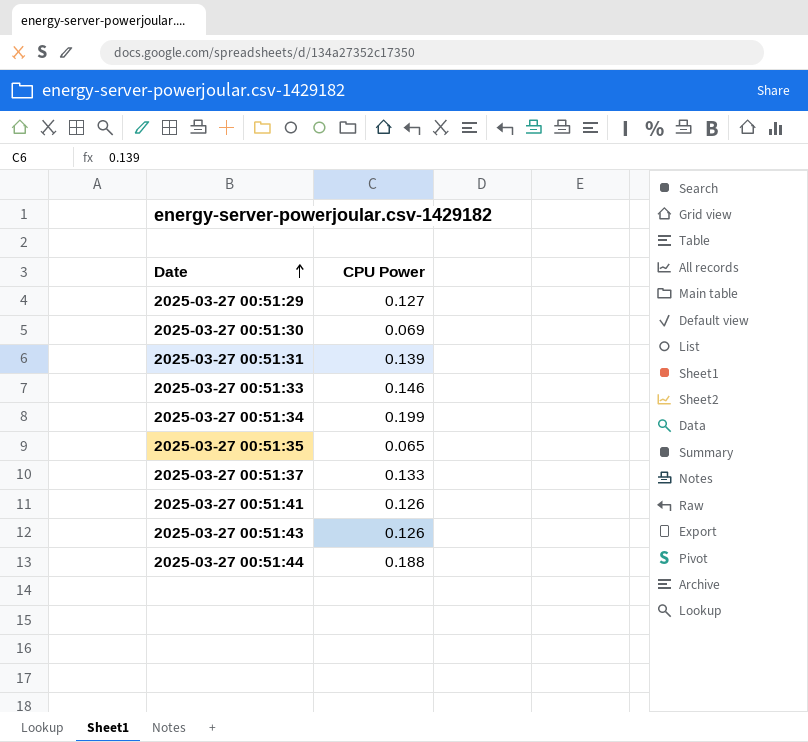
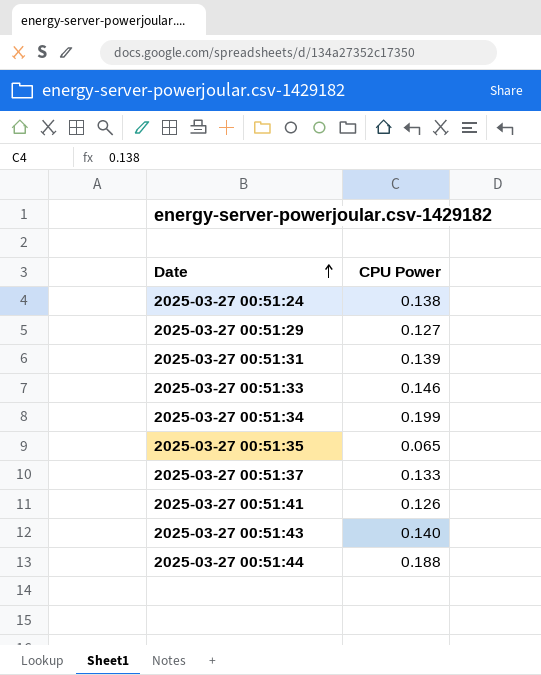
row 2025-03-27 00:51:30: 0.069 -> none
row 2025-03-27 00:51:24: none -> 0.138
2025-03-27 00:51:43 | CPU Power: 0.126 -> 0.140

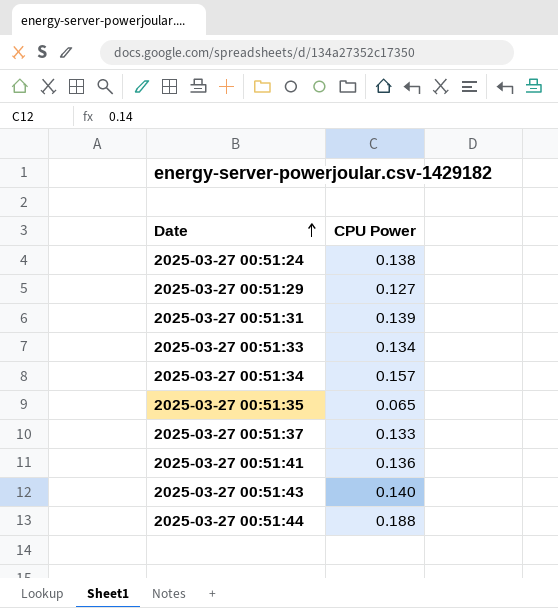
2025-03-27 00:51:33 | CPU Power: 0.146 -> 0.134
2025-03-27 00:51:34 | CPU Power: 0.199 -> 0.157
2025-03-27 00:51:41 | CPU Power: 0.126 -> 0.136

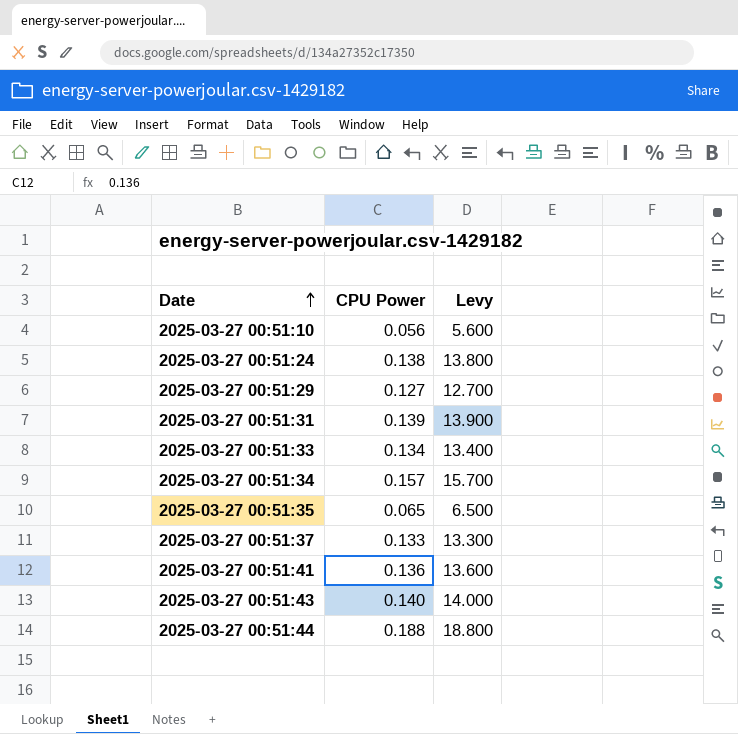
column Levy | formula: none -> [CPU Power] * 100
row 2025-03-27 00:51:10: none -> 0.056 | 5.600

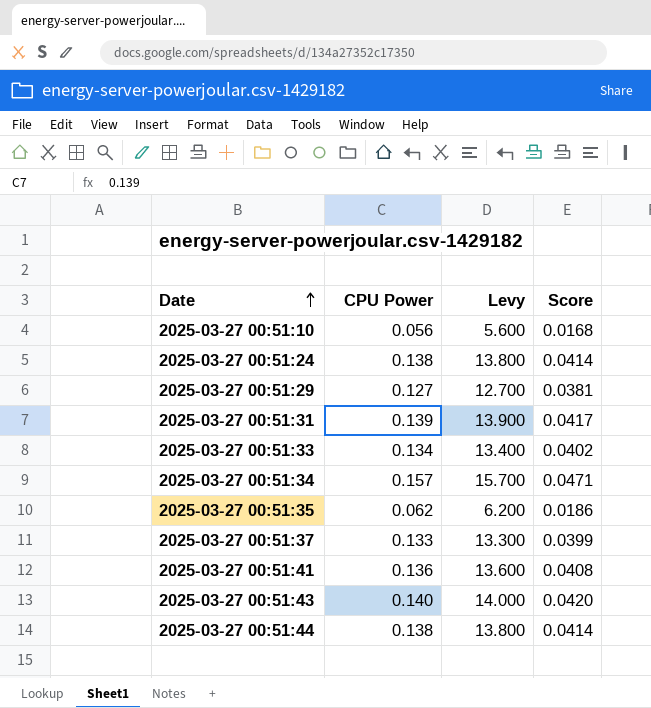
column Score | formula: none -> [CPU Power] * 0.3
2025-03-27 00:51:35 | CPU Power: 0.065 -> 0.062
2025-03-27 00:51:35 | Levy: 6.500 -> 6.200
2025-03-27 00:51:44 | CPU Power: 0.188 -> 0.138
2025-03-27 00:51:44 | Levy: 18.800 -> 13.800

